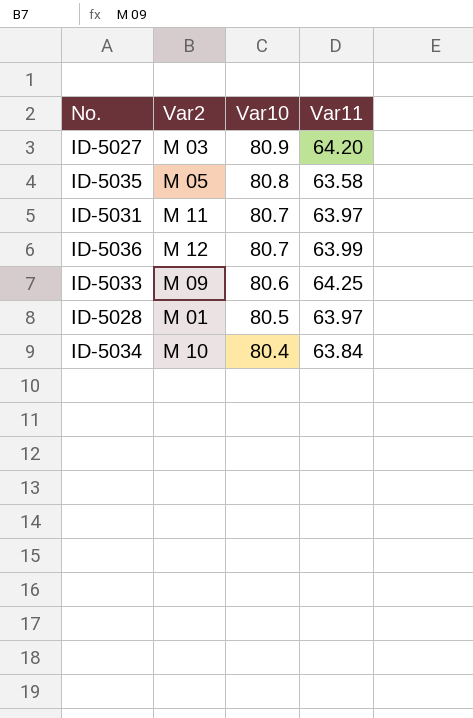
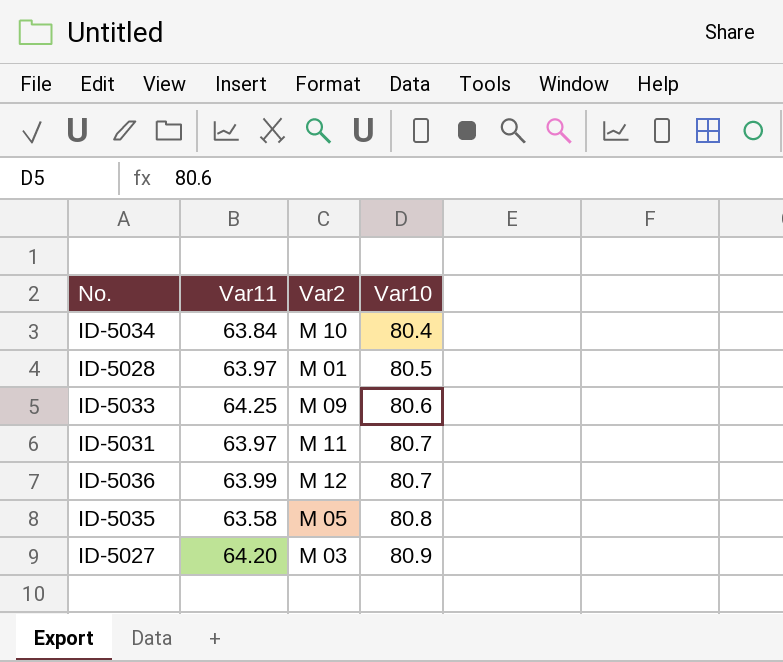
row order: Var10 descending -> Var10 ascending
column Var11 | position: 4 -> 2

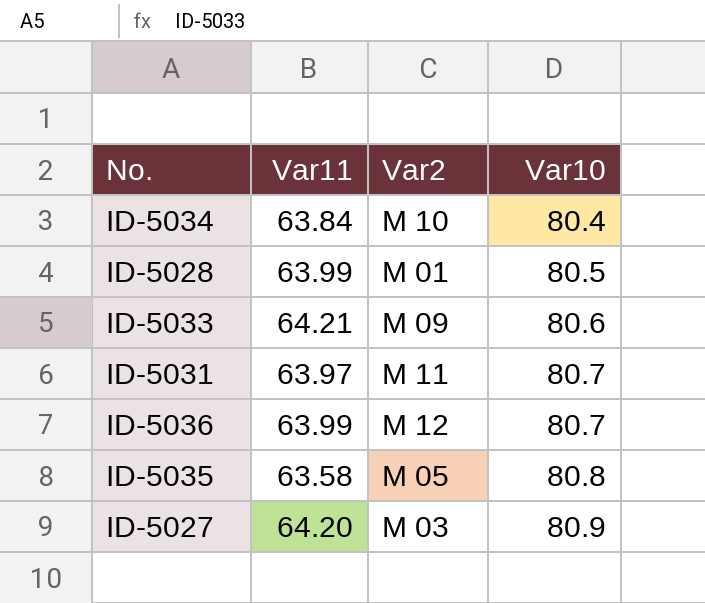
ID-5028 | Var11: 63.97 -> 63.99
ID-5033 | Var11: 64.25 -> 64.21

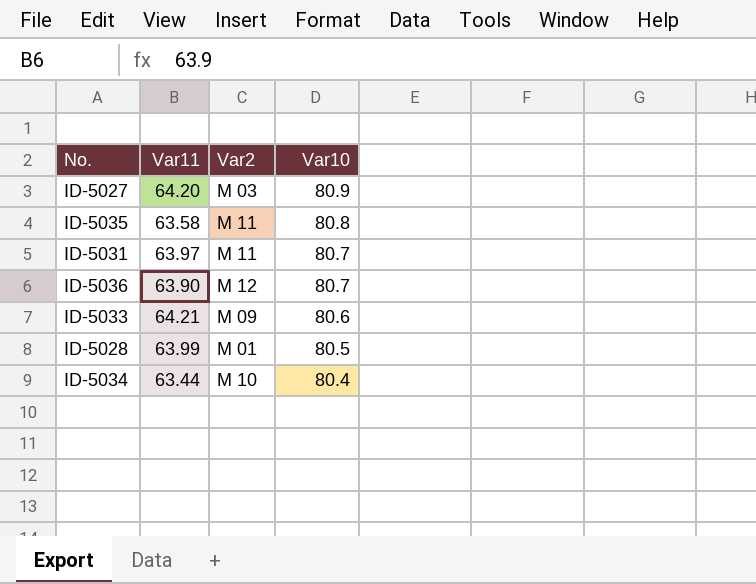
row order: Var10 ascending -> Var10 descending
ID-5035 | Var2: M 05 -> M 11
ID-5036 | Var11: 63.99 -> 63.90
ID-5034 | Var11: 63.84 -> 63.44

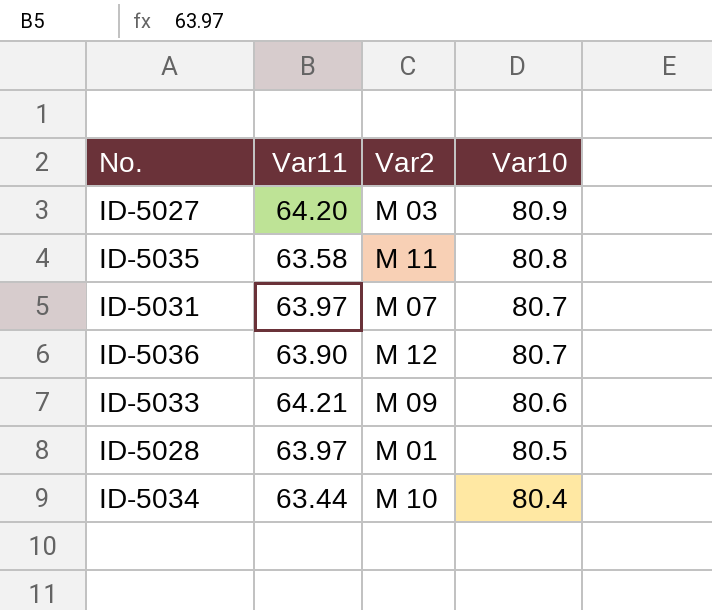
ID-5031 | Var2: M 11 -> M 07
ID-5028 | Var11: 63.99 -> 63.97

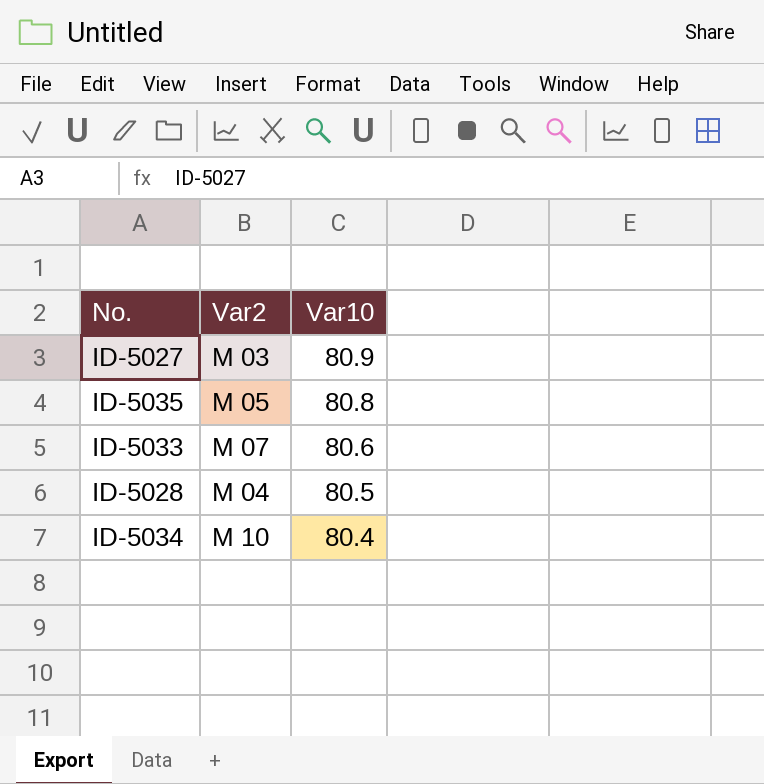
column Var11 | position: 2 -> none
row ID-5031: 63.97 | M 07 | 80.7 -> none
row ID-5036: 63.90 | M 12 | 80.7 -> none
ID-5035 | Var2: M 11 -> M 05
ID-5033 | Var2: M 09 -> M 07
ID-5028 | Var2: M 01 -> M 04

